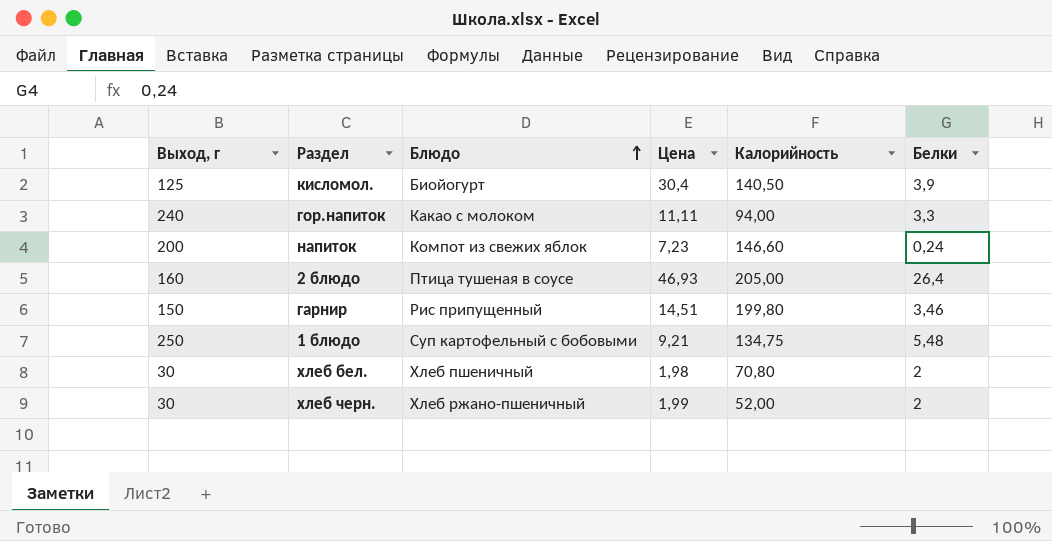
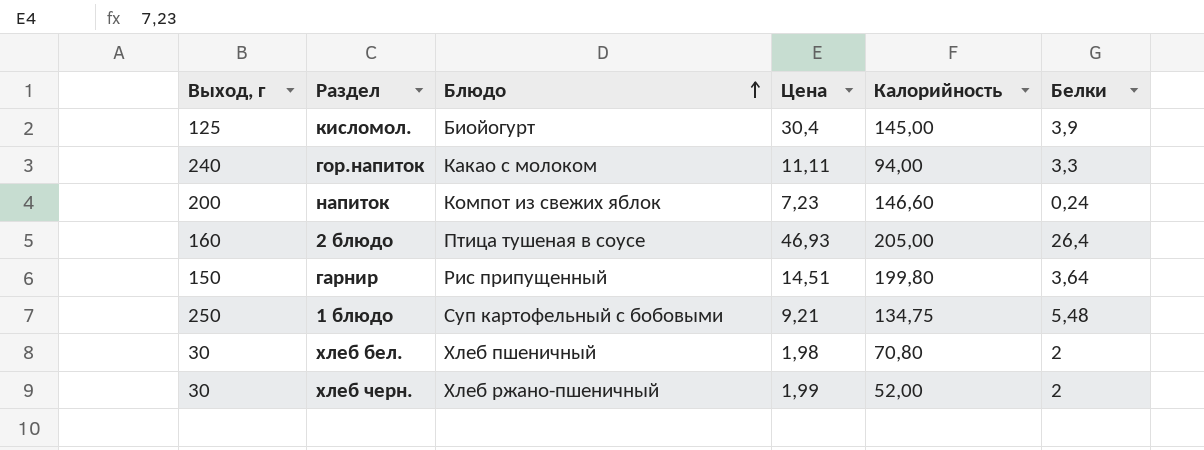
кисломол. | Калорийность: 140,50 -> 145,00
гарнир | Белки: 3,46 -> 3,64

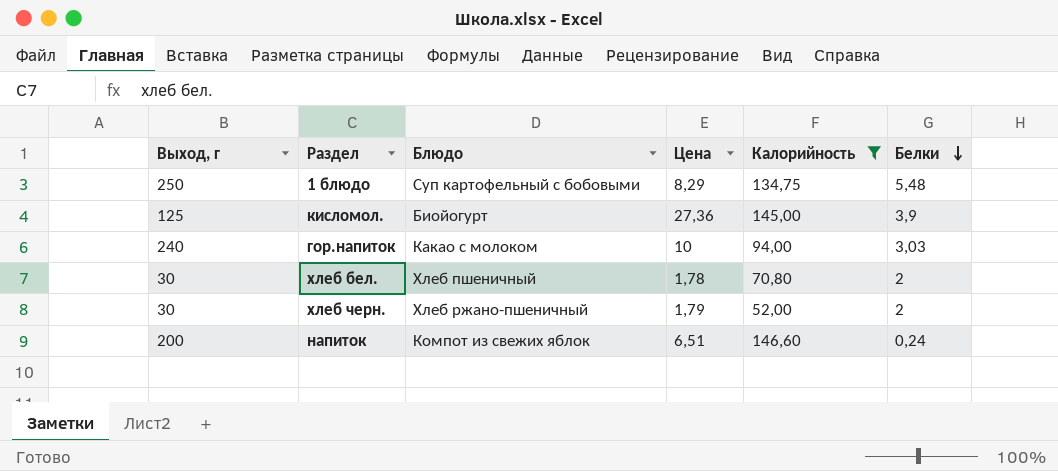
filter: none -> Калорийность <= 146,60
row order: Блюдо ascending -> Белки descending
1 блюдо | Цена: 9,21 -> 8,29
кисломол. | Цена: 30,4 -> 27,36
гор.напиток | Цена: 11,11 -> 10
гор.напиток | Белки: 3,3 -> 3,03
хлеб бел. | Цена: 1,98 -> 1,78
хлеб черн. | Цена: 1,99 -> 1,79
напиток | Цена: 7,23 -> 6,51

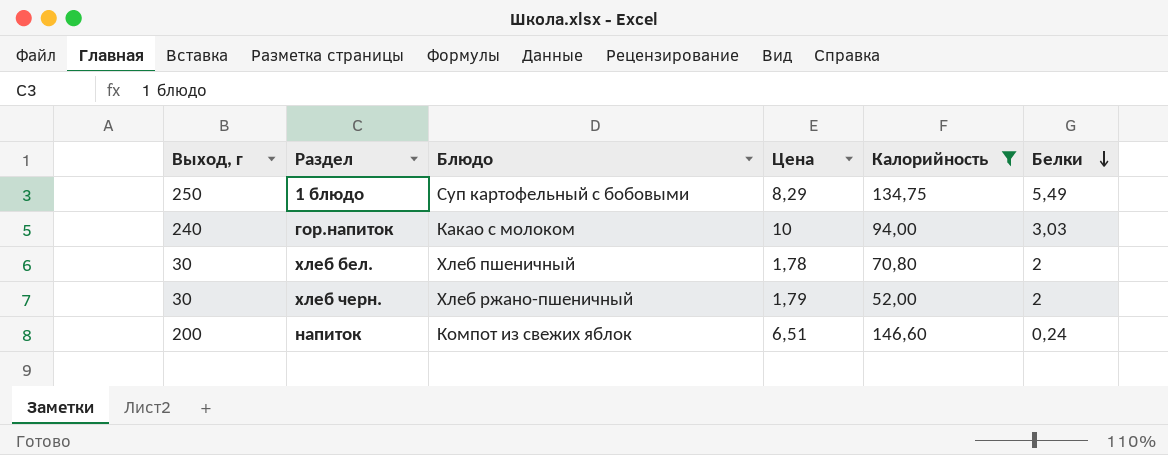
row кисломол.: 125 | Биойогурт | 27,36 | 145,00 | 3,9 -> none
1 блюдо | Белки: 5,48 -> 5,49

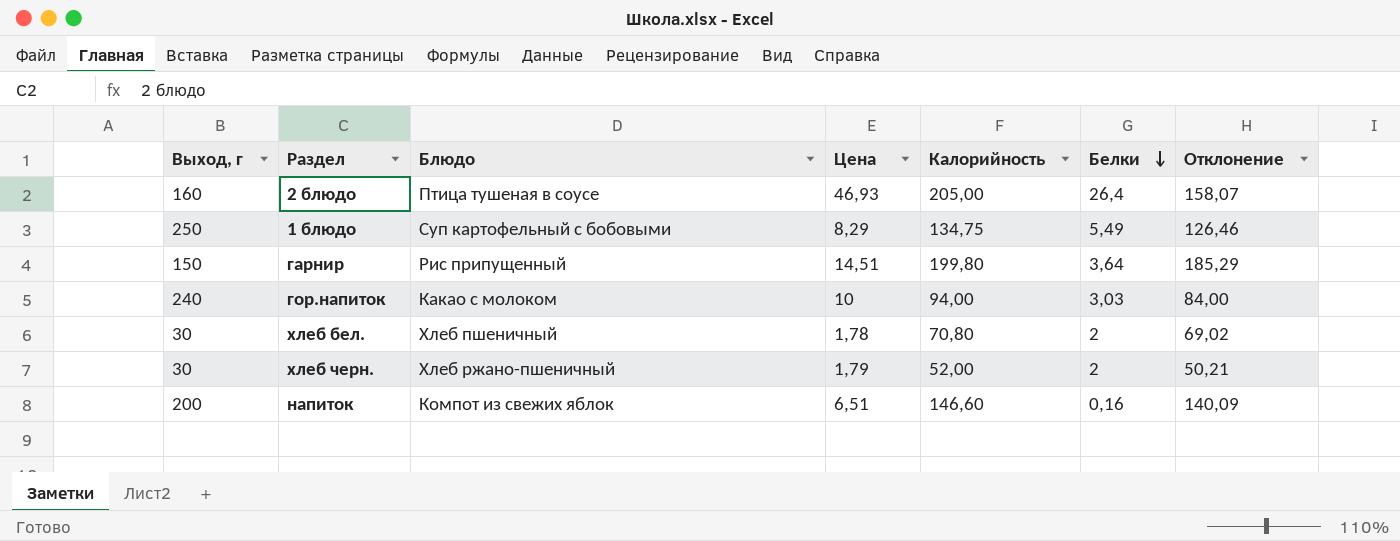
filter: Калорийность <= 146,60 -> none
column Отклонение | formula: none -> [Калорийность] - [Цена]
напиток | Белки: 0,24 -> 0,16

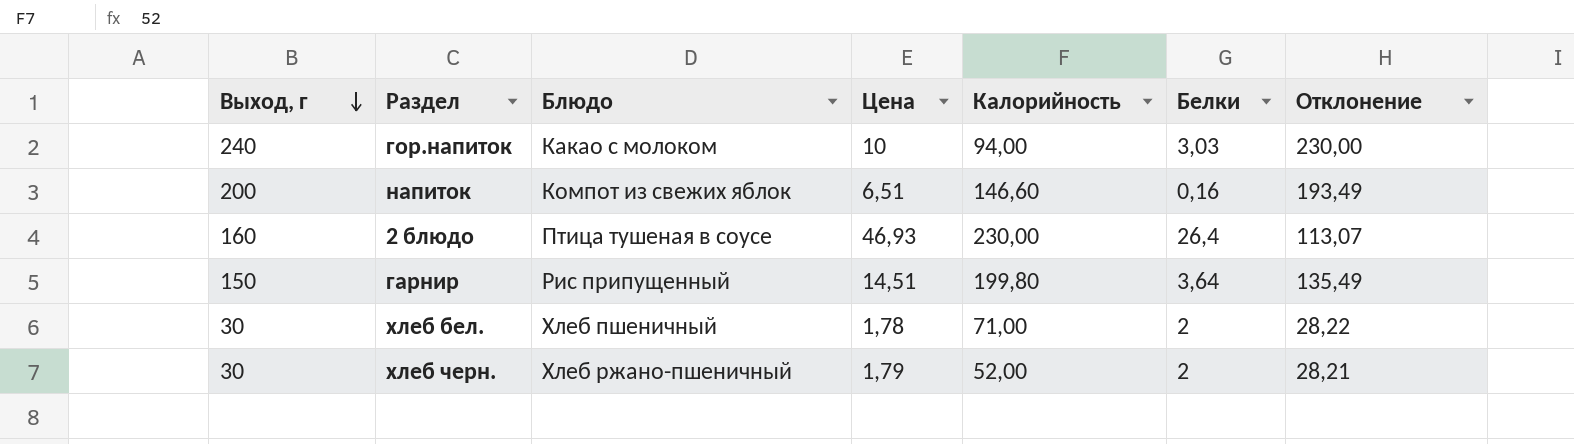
row order: Белки descending -> Выход, г descending
column Отклонение | formula: [Калорийность] - [Цена] -> [Выход, г] - [Цена]
row 1 блюдо: 250 | Суп картофельный с бобовыми | 8,29 | 134,75 | 5,49 | 126,46 -> none
2 блюдо | Калорийность: 205,00 -> 230,00
хлеб бел. | Калорийность: 70,80 -> 71,00

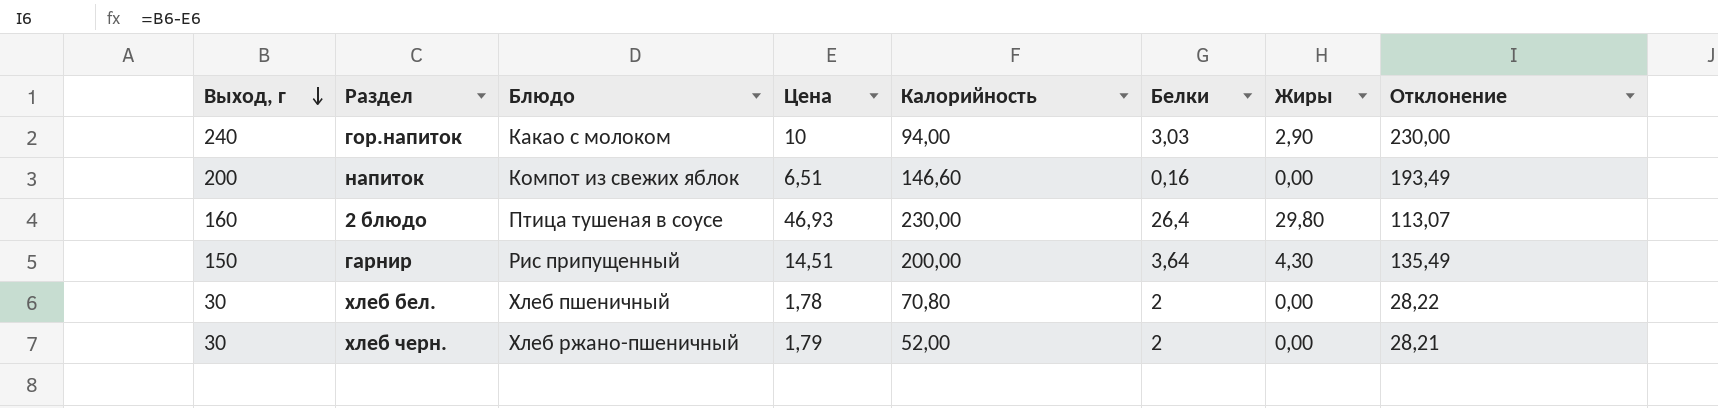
column Жиры | position: none -> 7
гарнир | Калорийность: 199,80 -> 200,00
хлеб бел. | Калорийность: 71,00 -> 70,80

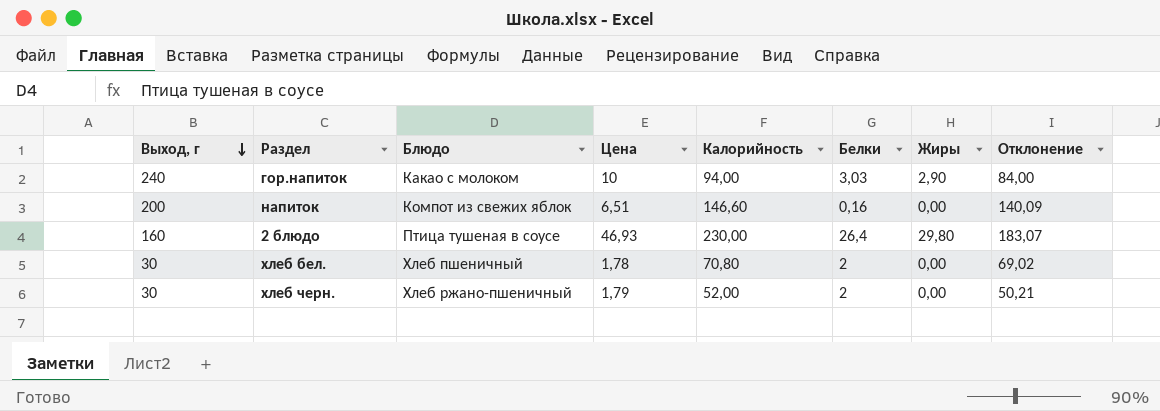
column Отклонение | formula: [Выход, г] - [Цена] -> [Калорийность] - [Цена]
row гарнир: 150 | Рис припущенный | 14,51 | 200,00 | 3,64 | 4,30 | 135,49 -> none

